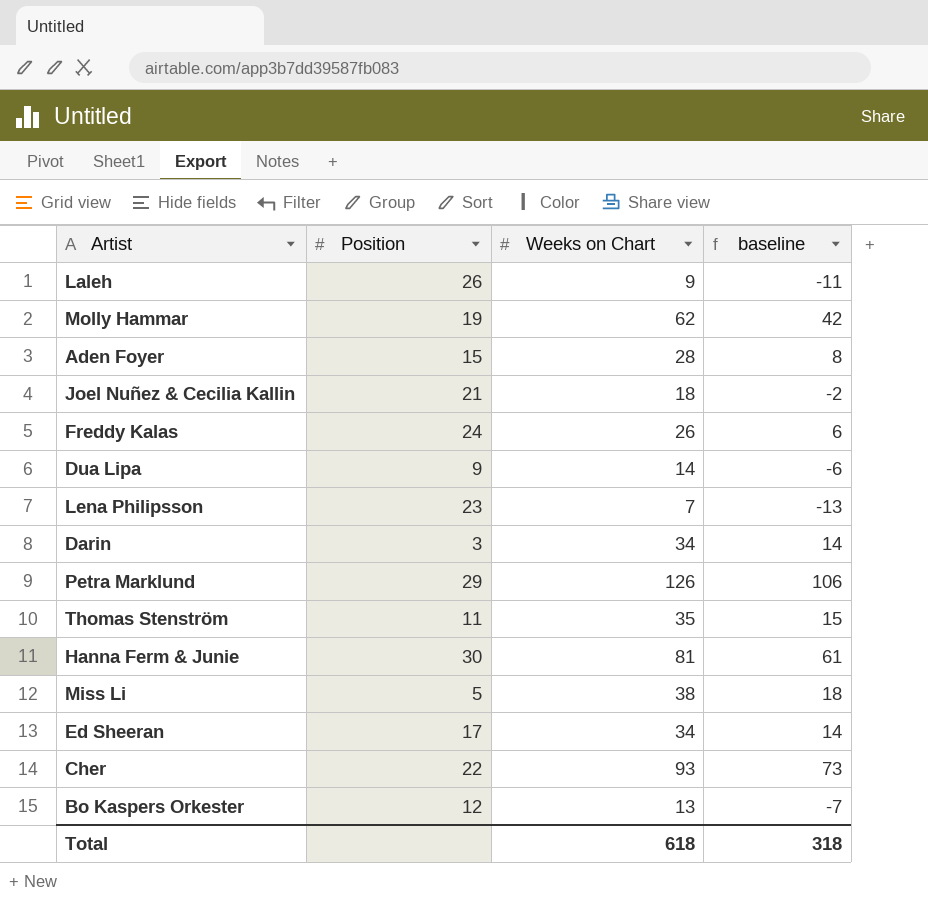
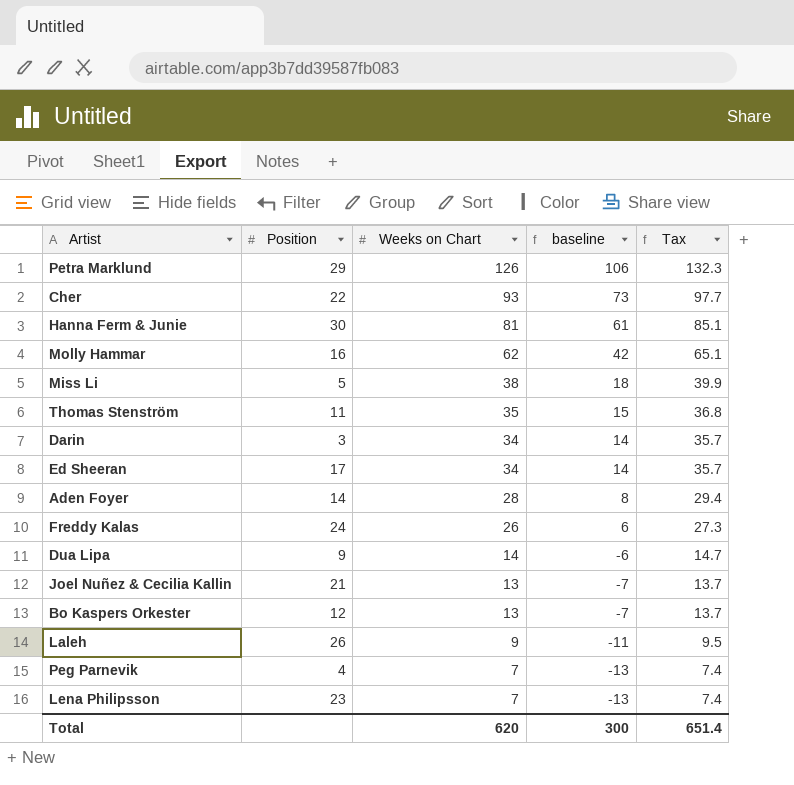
row order: none -> Weeks on Chart descending
column Tax | formula: none -> [Weeks on Chart] * 1.05
Molly Hammar | Position: 19 -> 16
Aden Foyer | Position: 15 -> 14
Joel Nuñez & Cecilia Kallin | Weeks on Chart: 18 -> 13
Joel Nuñez & Cecilia Kallin | baseline: -2 -> -7
row Peg Parnevik: none -> 4 | 7 | -13 | 7.4
Total | Weeks on Chart: 618 -> 620
Total | baseline: 318 -> 300

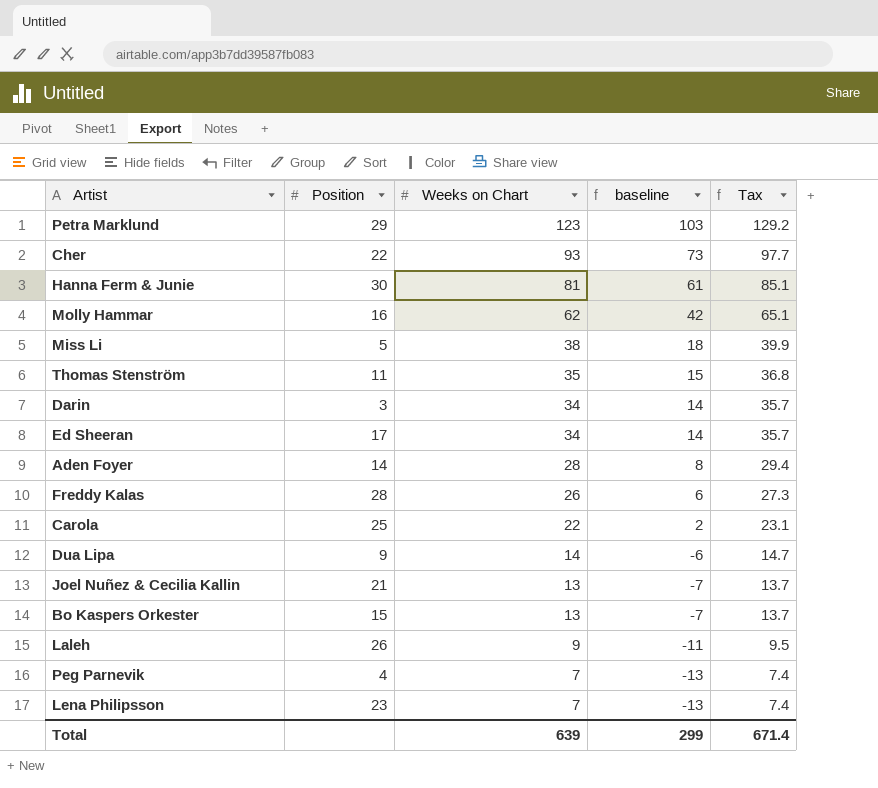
Petra Marklund | Weeks on Chart: 126 -> 123
Petra Marklund | baseline: 106 -> 103
Petra Marklund | Tax: 132.3 -> 129.2
Freddy Kalas | Position: 24 -> 28
row Carola: none -> 25 | 22 | 2 | 23.1
Bo Kaspers Orkester | Position: 12 -> 15
Total | Weeks on Chart: 620 -> 639
Total | baseline: 300 -> 299
Total | Tax: 651.4 -> 671.4

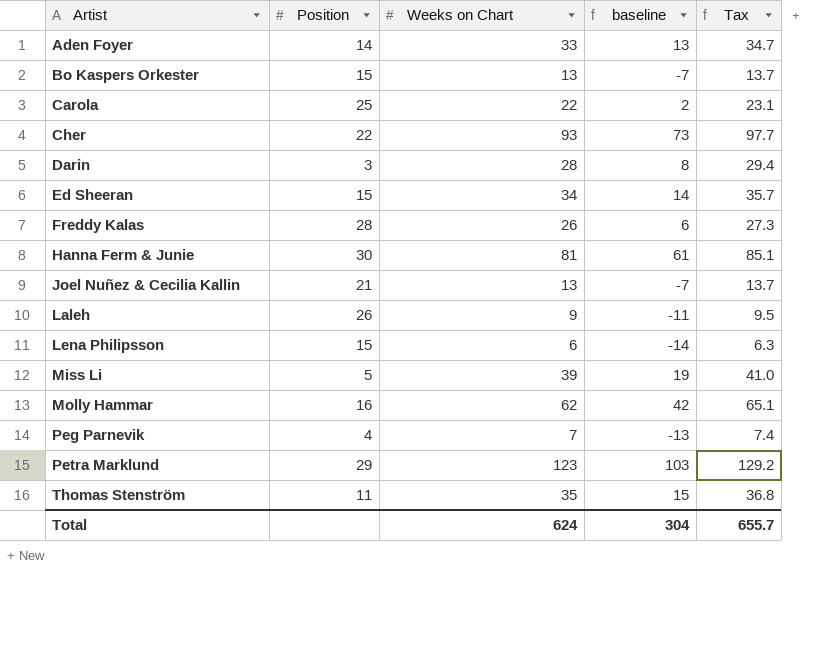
row order: Weeks on Chart descending -> Artist ascending
row Dua Lipa: 9 | 14 | -6 | 14.7 -> none
Aden Foyer | Weeks on Chart: 28 -> 33
Aden Foyer | baseline: 8 -> 13
Aden Foyer | Tax: 29.4 -> 34.7
Darin | Weeks on Chart: 34 -> 28
Darin | baseline: 14 -> 8
Darin | Tax: 35.7 -> 29.4
Ed Sheeran | Position: 17 -> 15
Lena Philipsson | Position: 23 -> 15
Lena Philipsson | Weeks on Chart: 7 -> 6
Lena Philipsson | baseline: -13 -> -14
Lena Philipsson | Tax: 7.4 -> 6.3
Miss Li | Weeks on Chart: 38 -> 39
Miss Li | baseline: 18 -> 19
Miss Li | Tax: 39.9 -> 41.0
Total | Weeks on Chart: 639 -> 624
Total | baseline: 299 -> 304
Total | Tax: 671.4 -> 655.7

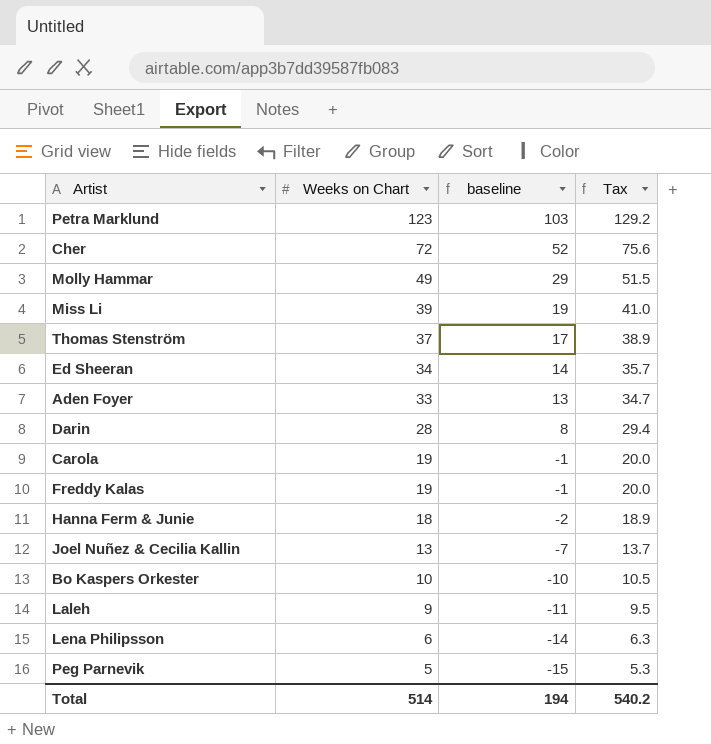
row order: Artist ascending -> Weeks on Chart descending
column Position | position: 2 -> none
Cher | Weeks on Chart: 93 -> 72
Cher | baseline: 73 -> 52
Cher | Tax: 97.7 -> 75.6
Molly Hammar | Weeks on Chart: 62 -> 49
Molly Hammar | baseline: 42 -> 29
Molly Hammar | Tax: 65.1 -> 51.5
Thomas Stenström | Weeks on Chart: 35 -> 37
Thomas Stenström | baseline: 15 -> 17
Thomas Stenström | Tax: 36.8 -> 38.9
Carola | Weeks on Chart: 22 -> 19
Carola | baseline: 2 -> -1
Carola | Tax: 23.1 -> 20.0
Freddy Kalas | Weeks on Chart: 26 -> 19
Freddy Kalas | baseline: 6 -> -1
Freddy Kalas | Tax: 27.3 -> 20.0
Hanna Ferm & Junie | Weeks on Chart: 81 -> 18
Hanna Ferm & Junie | baseline: 61 -> -2
Hanna Ferm & Junie | Tax: 85.1 -> 18.9
Bo Kaspers Orkester | Weeks on Chart: 13 -> 10
Bo Kaspers Orkester | baseline: -7 -> -10
Bo Kaspers Orkester | Tax: 13.7 -> 10.5
Peg Parnevik | Weeks on Chart: 7 -> 5
Peg Parnevik | baseline: -13 -> -15
Peg Parnevik | Tax: 7.4 -> 5.3
Total | Weeks on Chart: 624 -> 514
Total | baseline: 304 -> 194
Total | Tax: 655.7 -> 540.2

